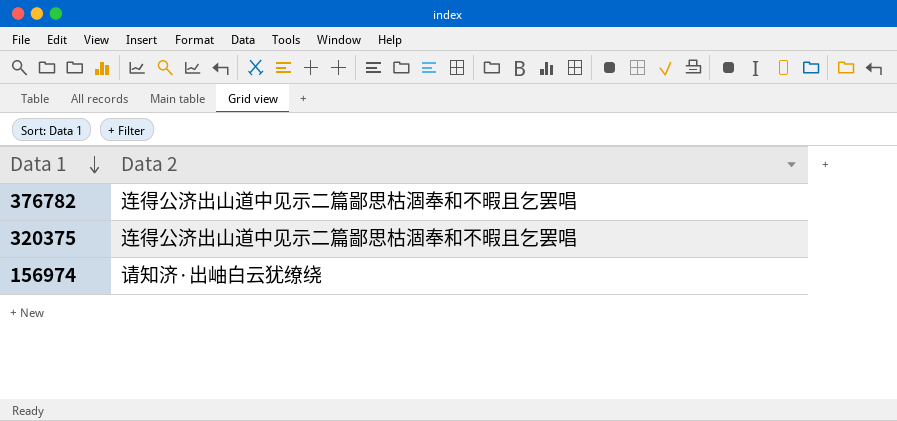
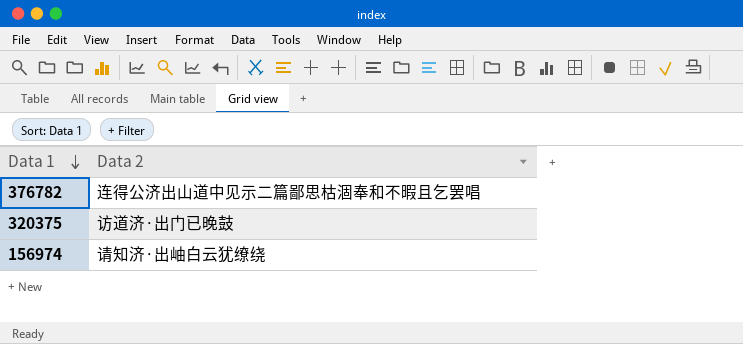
320375 | Data 2: 连得公济出山道中见示二篇鄙思枯涸奉和不暇且乞罢唱 -> 访道济·出门已晚鼓

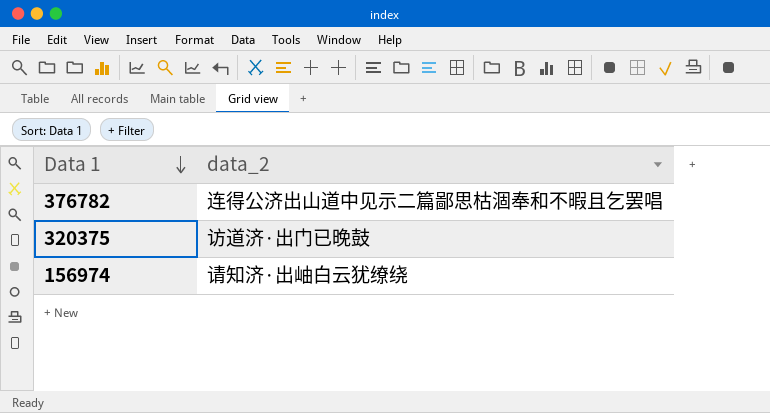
column name: Data 2 -> data_2

